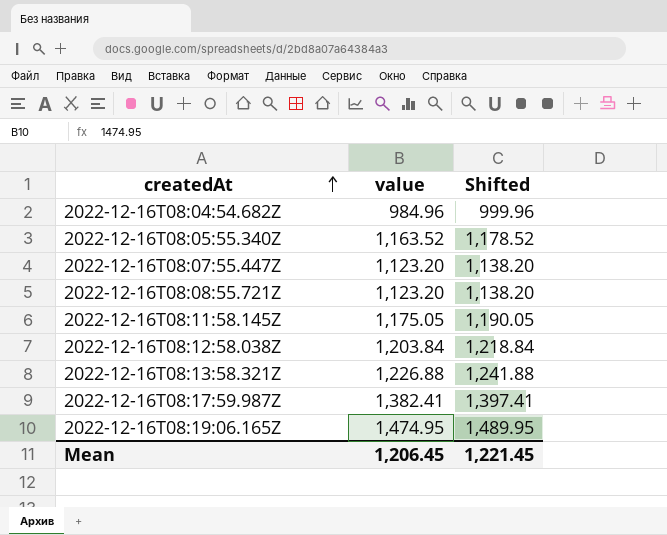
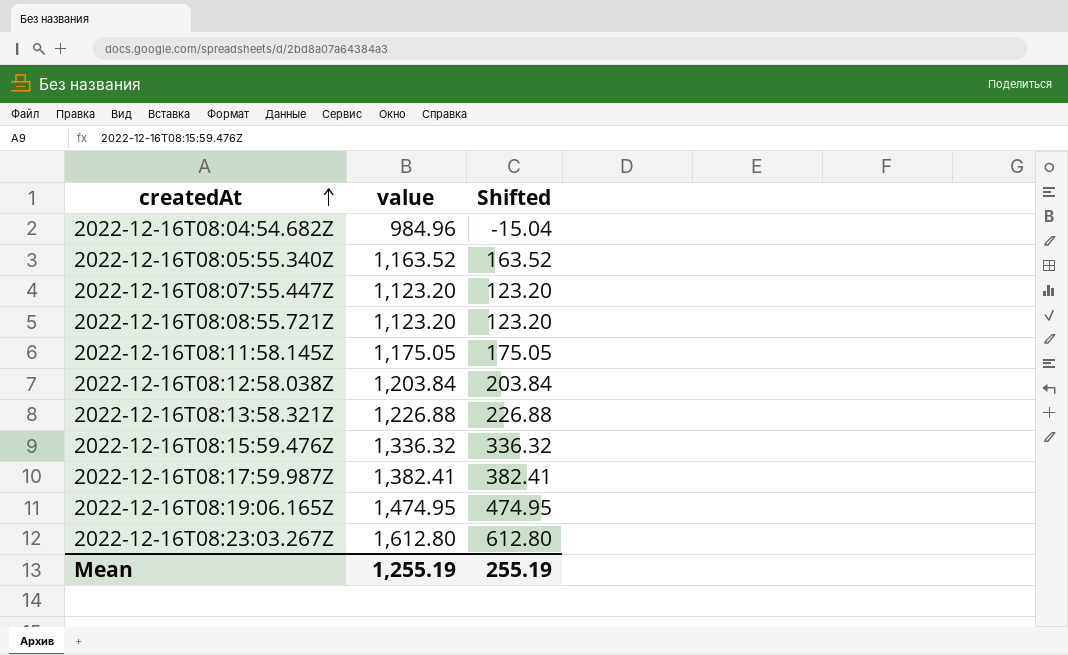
column Shifted | formula: [value] + 15 -> [value] - 1000
row 2022-12-16T08:15:59.476Z: none -> 1,336.32 | 336.32
row 2022-12-16T08:23:03.267Z: none -> 1,612.80 | 612.80
Mean | value: 1,206.45 -> 1,255.19
Mean | Shifted: 1,221.45 -> 255.19

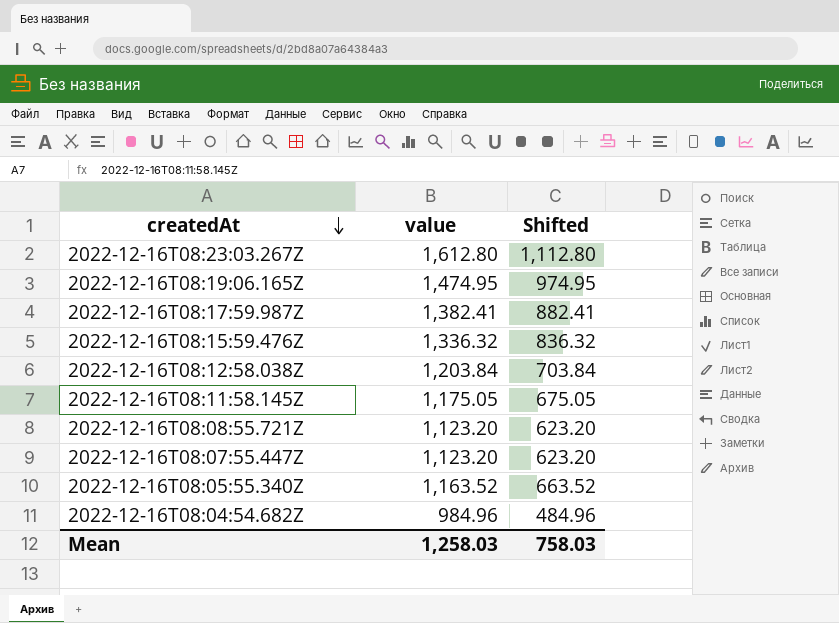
row order: createdAt ascending -> createdAt descending
column Shifted | formula: [value] - 1000 -> [value] - 500
row 2022-12-16T08:13:58.321Z: 1,226.88 | 226.88 -> none
Mean | value: 1,255.19 -> 1,258.03
Mean | Shifted: 255.19 -> 758.03

